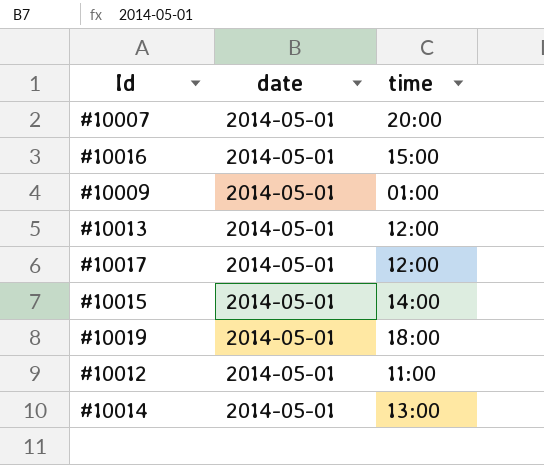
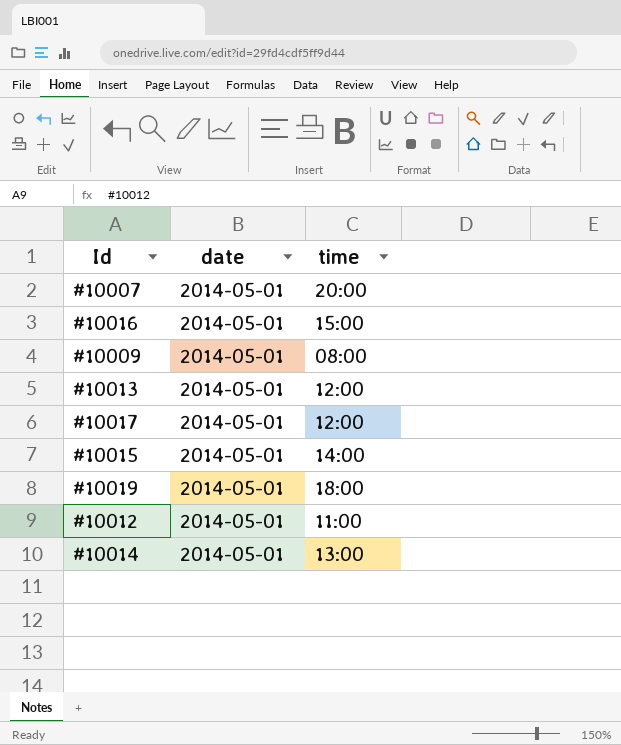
#10009 | time: 01:00 -> 08:00

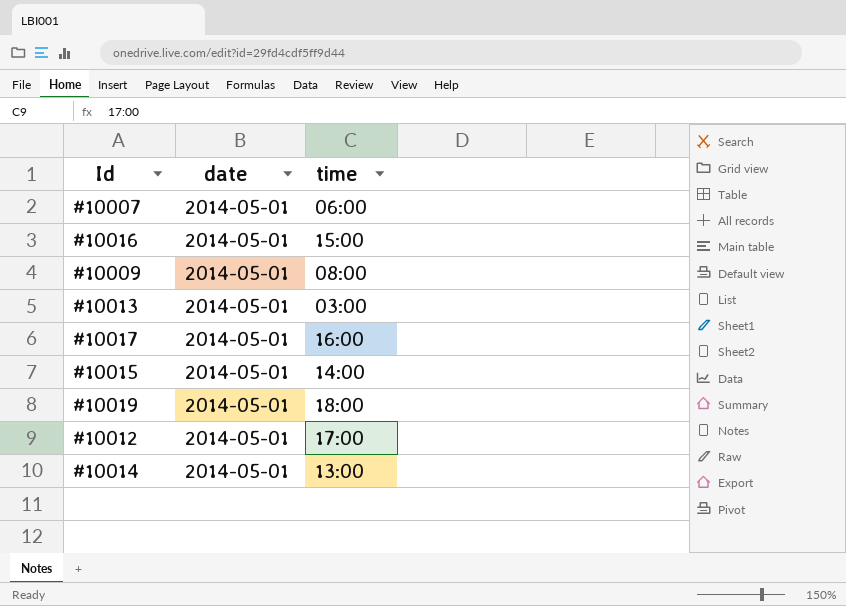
#10007 | time: 20:00 -> 06:00
#10013 | time: 12:00 -> 03:00
#10017 | time: 12:00 -> 16:00
#10012 | time: 11:00 -> 17:00

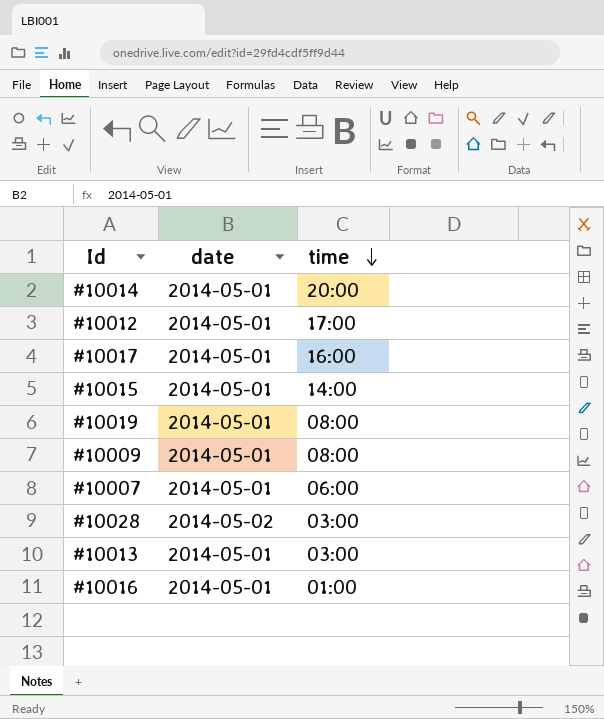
row order: none -> time descending
#10014 | time: 13:00 -> 20:00
#10019 | time: 18:00 -> 08:00
row #10028: none -> 2014-05-02 | 03:00
#10016 | time: 15:00 -> 01:00

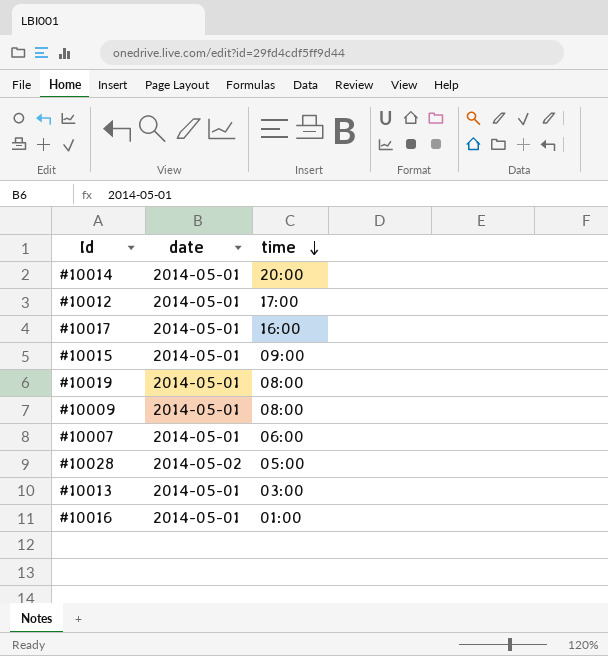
#10015 | time: 14:00 -> 09:00
#10028 | time: 03:00 -> 05:00

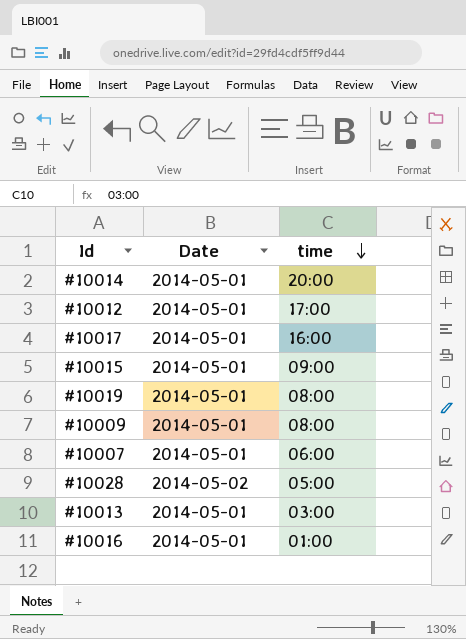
column name: date -> Date

